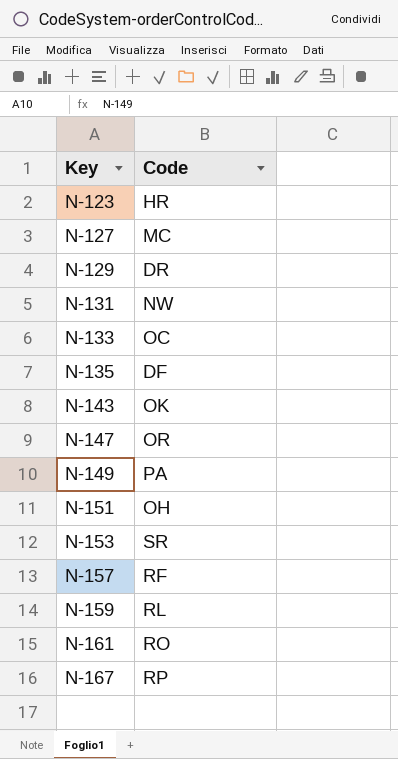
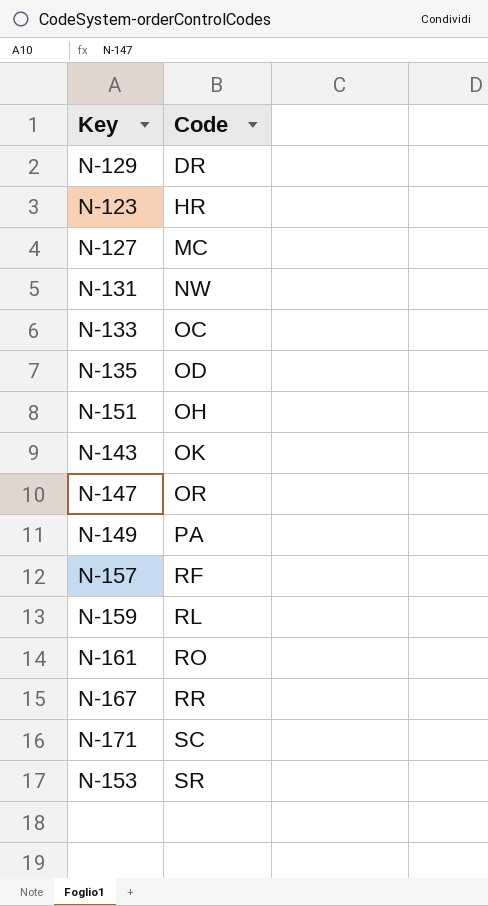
row order: Key ascending -> Code ascending
N-135 | Code: DF -> OD
N-167 | Code: RP -> RR
row N-171: none -> SC

